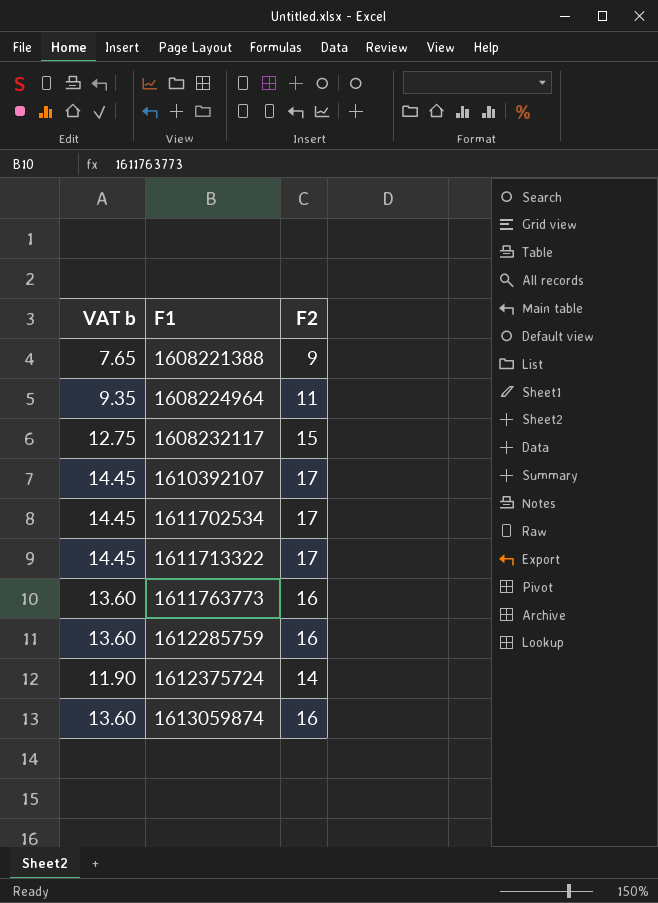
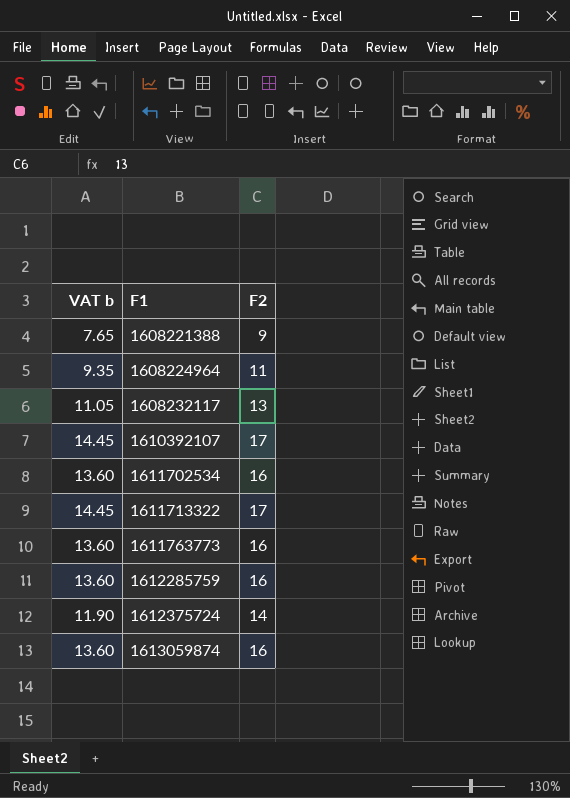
1608232117 | VAT b: 12.75 -> 11.05
1608232117 | F2: 15 -> 13
1611702534 | VAT b: 14.45 -> 13.60
1611702534 | F2: 17 -> 16

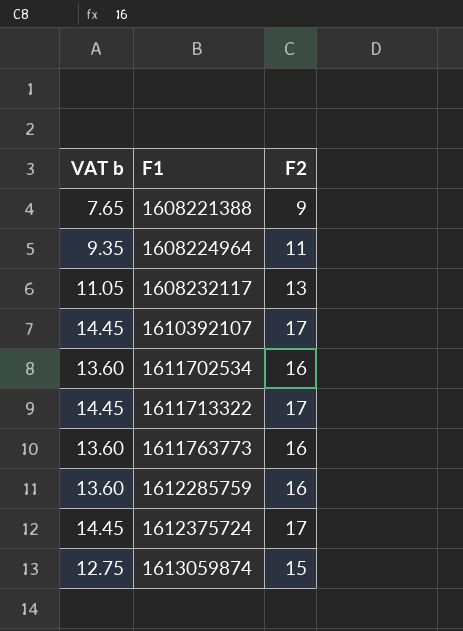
1612375724 | VAT b: 11.90 -> 14.45
1612375724 | F2: 14 -> 17
1613059874 | VAT b: 13.60 -> 12.75
1613059874 | F2: 16 -> 15

